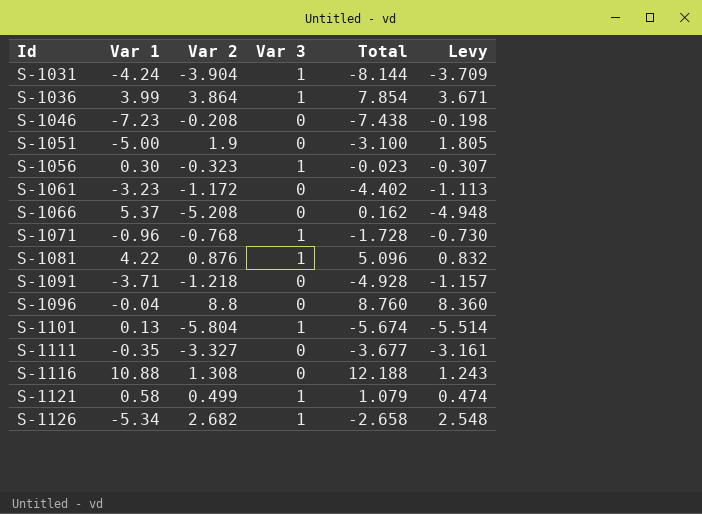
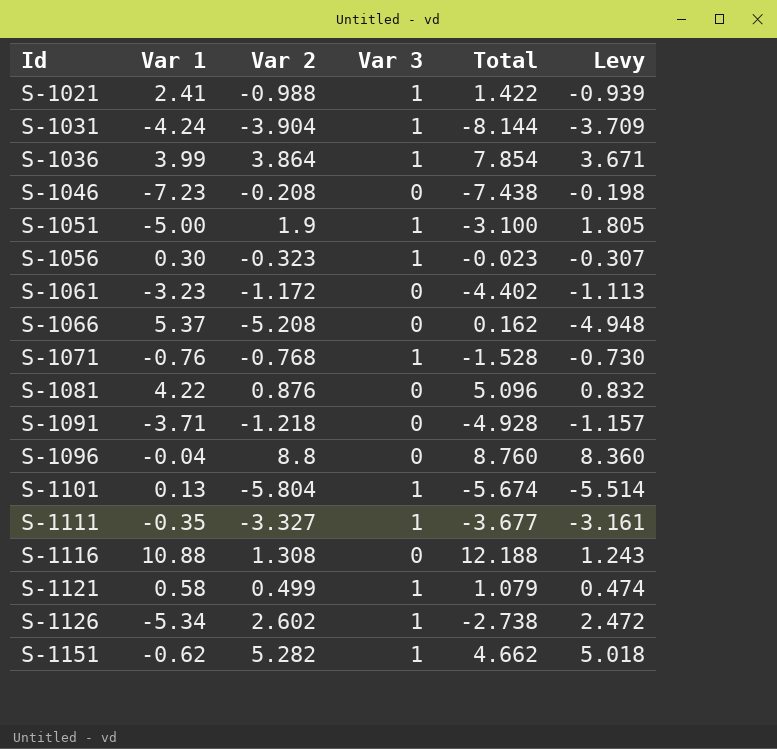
row S-1021: none -> 2.41 | -0.988 | 1 | 1.422 | -0.939
S-1051 | Var 3: 0 -> 1
S-1071 | Var 1: -0.96 -> -0.76
S-1071 | Total: -1.728 -> -1.528
S-1081 | Var 3: 1 -> 0
S-1111 | Var 3: 0 -> 1
S-1126 | Var 2: 2.682 -> 2.602
S-1126 | Total: -2.658 -> -2.738
S-1126 | Levy: 2.548 -> 2.472
row S-1151: none -> -0.62 | 5.282 | 1 | 4.662 | 5.018

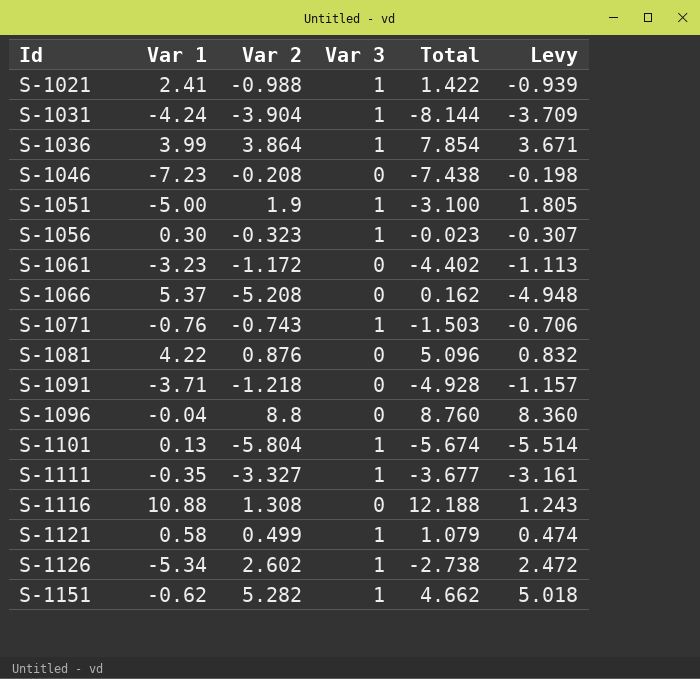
S-1071 | Var 2: -0.768 -> -0.743
S-1071 | Total: -1.528 -> -1.503
S-1071 | Levy: -0.730 -> -0.706

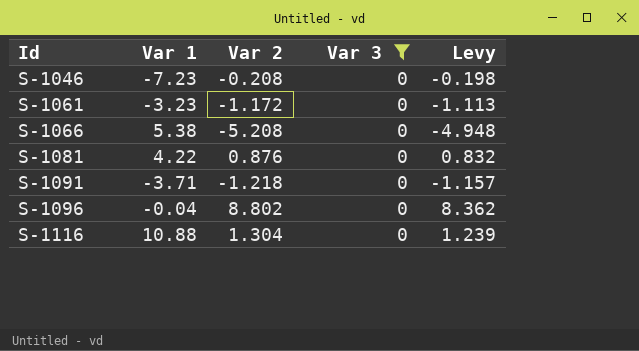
filter: none -> Var 3 = 0
column Total | formula: [Var 1] + [Var 2] -> none
S-1066 | Var 1: 5.37 -> 5.38
S-1096 | Var 2: 8.8 -> 8.802
S-1096 | Levy: 8.360 -> 8.362
S-1116 | Var 2: 1.308 -> 1.304
S-1116 | Levy: 1.243 -> 1.239

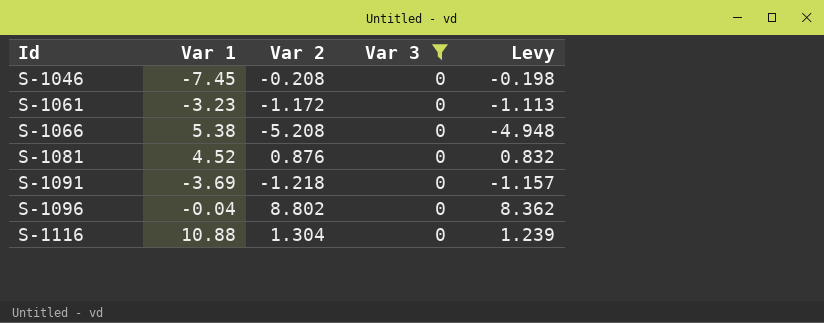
S-1046 | Var 1: -7.23 -> -7.45
S-1081 | Var 1: 4.22 -> 4.52
S-1091 | Var 1: -3.71 -> -3.69

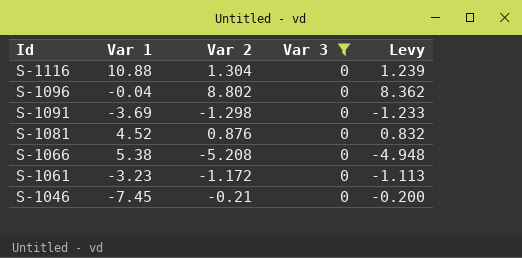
row order: Id ascending -> Id descending
S-1091 | Var 2: -1.218 -> -1.298
S-1091 | Levy: -1.157 -> -1.233
S-1046 | Var 2: -0.208 -> -0.21
S-1046 | Levy: -0.198 -> -0.200

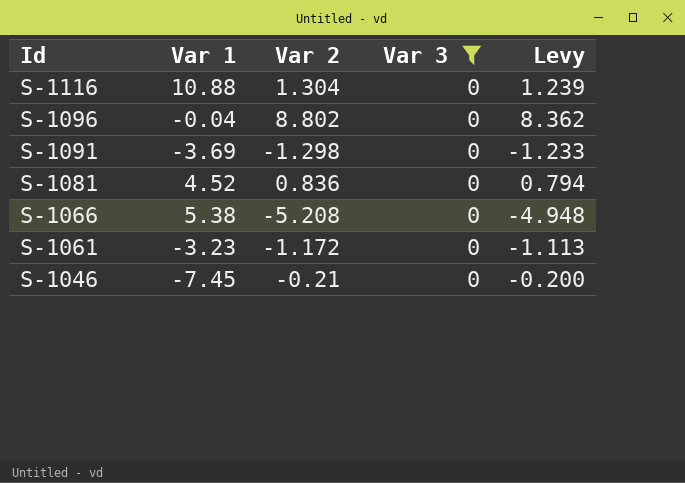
S-1081 | Var 2: 0.876 -> 0.836
S-1081 | Levy: 0.832 -> 0.794

